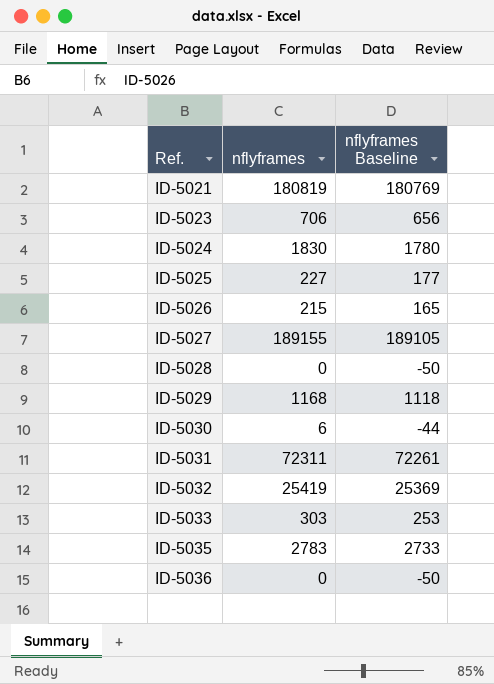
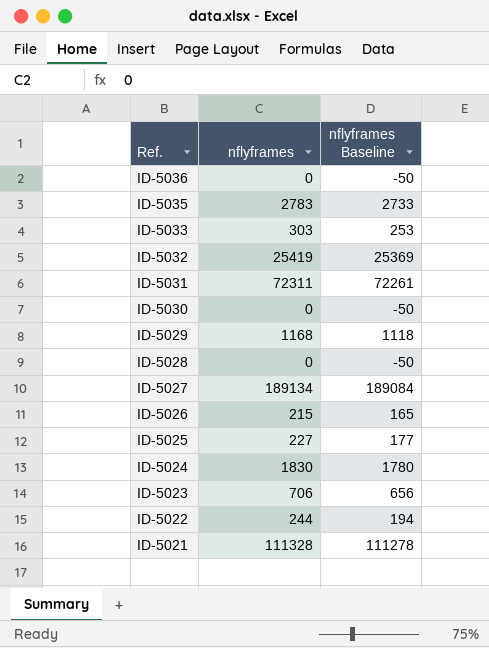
row order: Ref. ascending -> Ref. descending
ID-5030 | nflyframes: 6 -> 0
ID-5030 | nflyframes Baseline: -44 -> -50
ID-5027 | nflyframes: 189155 -> 189134
ID-5027 | nflyframes Baseline: 189105 -> 189084
row ID-5022: none -> 244 | 194
ID-5021 | nflyframes: 180819 -> 111328
ID-5021 | nflyframes Baseline: 180769 -> 111278

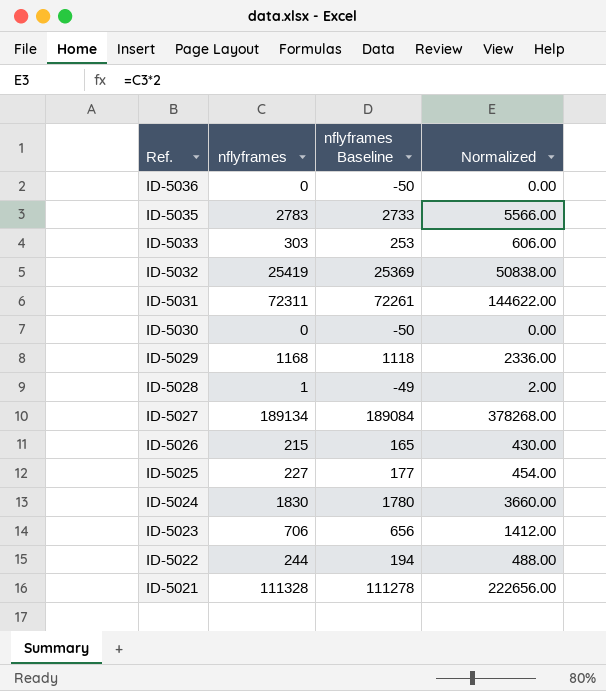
column Normalized | formula: none -> [nflyframes] * 2
ID-5028 | nflyframes: 0 -> 1
ID-5028 | nflyframes Baseline: -50 -> -49

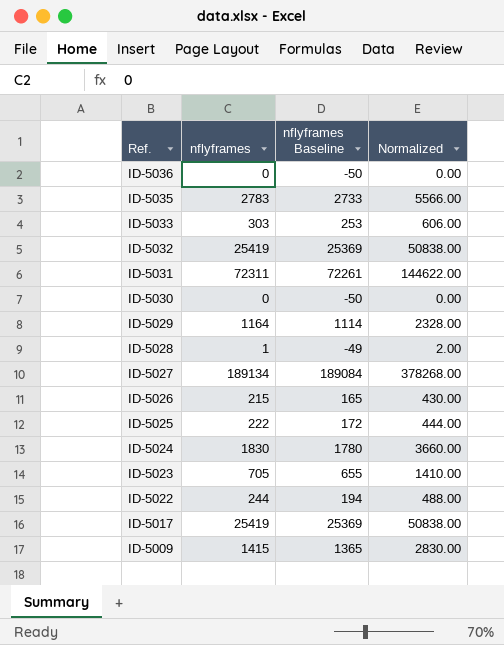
row ID-5021: 111328 | 111278 | 222656.00 -> none
ID-5029 | nflyframes: 1168 -> 1164
ID-5029 | nflyframes Baseline: 1118 -> 1114
ID-5029 | Normalized: 2336.00 -> 2328.00
ID-5025 | nflyframes: 227 -> 222
ID-5025 | nflyframes Baseline: 177 -> 172
ID-5025 | Normalized: 454.00 -> 444.00
ID-5023 | nflyframes: 706 -> 705
ID-5023 | nflyframes Baseline: 656 -> 655
ID-5023 | Normalized: 1412.00 -> 1410.00
row ID-5017: none -> 25419 | 25369 | 50838.00
row ID-5009: none -> 1415 | 1365 | 2830.00

